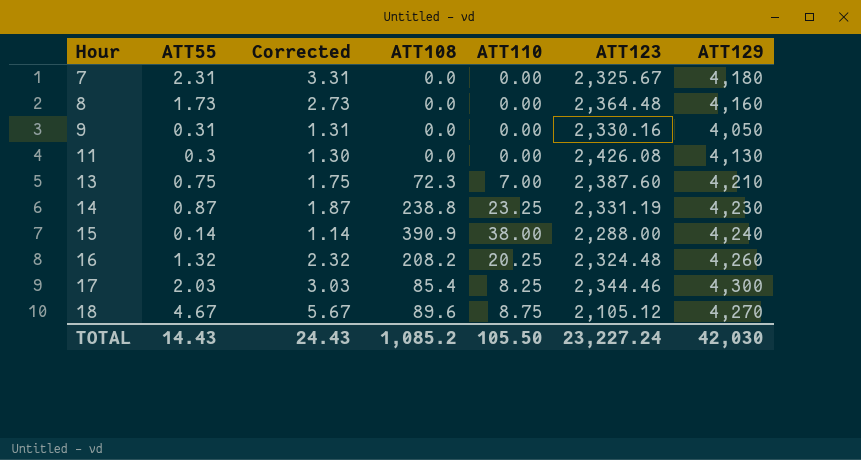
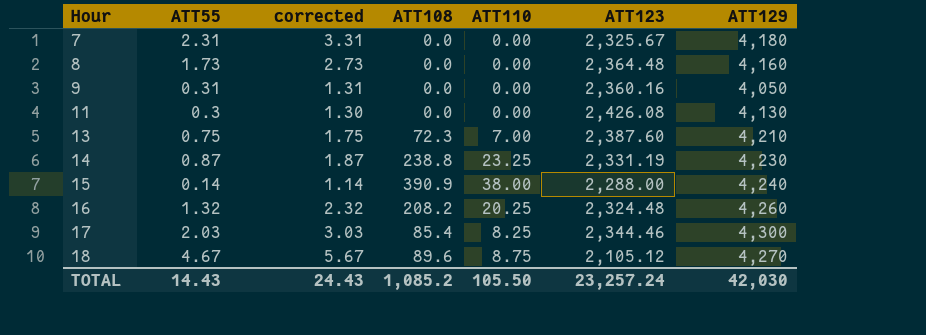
column name: Corrected -> corrected
9 | ATT123: 2,330.16 -> 2,360.16
TOTAL | ATT123: 23,227.24 -> 23,257.24

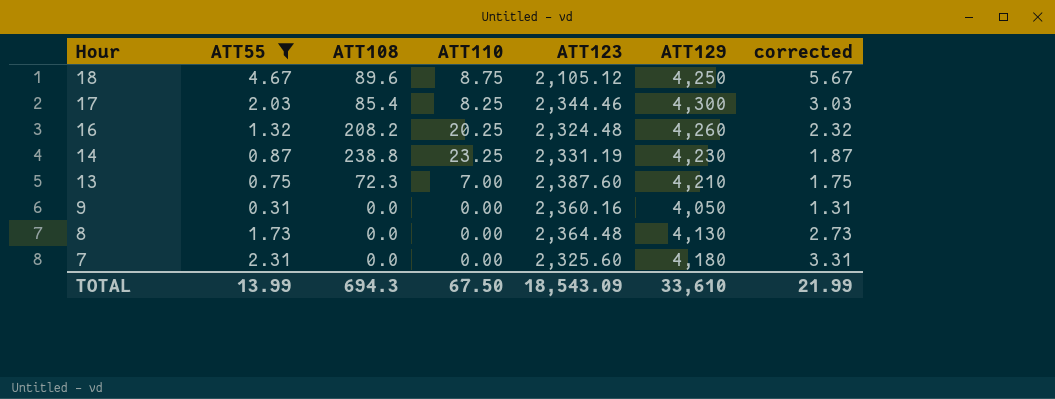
filter: none -> ATT55 >= 0.31
row order: Hour ascending -> Hour descending
column corrected | position: 3 -> 7
18 | ATT129: 4,270 -> 4,250
8 | ATT129: 4,160 -> 4,130
7 | ATT123: 2,325.67 -> 2,325.60
TOTAL | ATT55: 14.43 -> 13.99
TOTAL | ATT108: 1,085.2 -> 694.3
TOTAL | ATT110: 105.50 -> 67.50
TOTAL | ATT123: 23,257.24 -> 18,543.09
TOTAL | ATT129: 42,030 -> 33,610
TOTAL | corrected: 24.43 -> 21.99

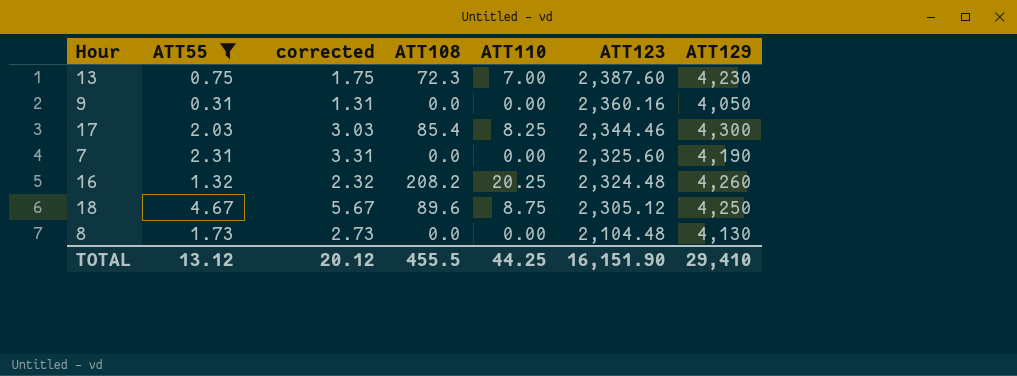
row order: Hour descending -> ATT123 descending
column corrected | position: 7 -> 3
row 14: 0.87 | 238.8 | 23.25 | 2,331.19 | 4,230 | 1.87 -> none
13 | ATT129: 4,210 -> 4,230
7 | ATT129: 4,180 -> 4,190
18 | ATT123: 2,105.12 -> 2,305.12
8 | ATT123: 2,364.48 -> 2,104.48
TOTAL | ATT55: 13.99 -> 13.12
TOTAL | corrected: 21.99 -> 20.12
TOTAL | ATT108: 694.3 -> 455.5
TOTAL | ATT110: 67.50 -> 44.25
TOTAL | ATT123: 18,543.09 -> 16,151.90
TOTAL | ATT129: 33,610 -> 29,410

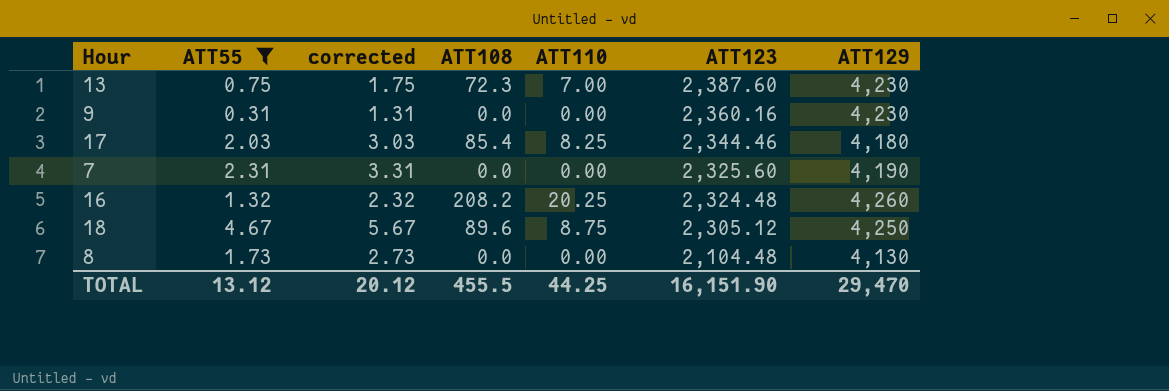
9 | ATT129: 4,050 -> 4,230
17 | ATT129: 4,300 -> 4,180
TOTAL | ATT129: 29,410 -> 29,470

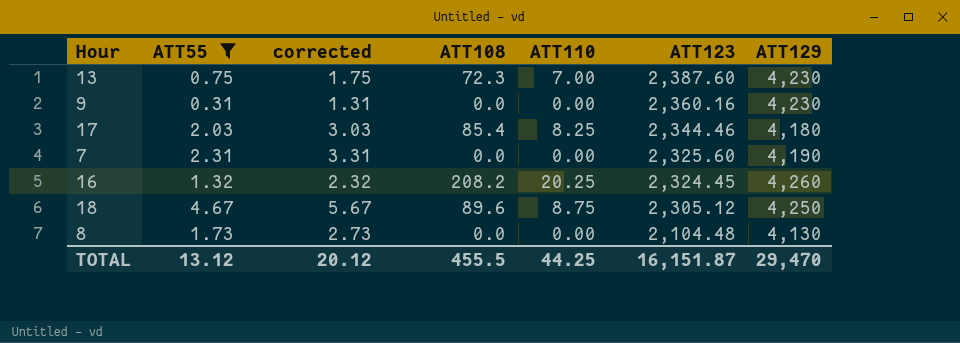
16 | ATT123: 2,324.48 -> 2,324.45
TOTAL | ATT123: 16,151.90 -> 16,151.87

